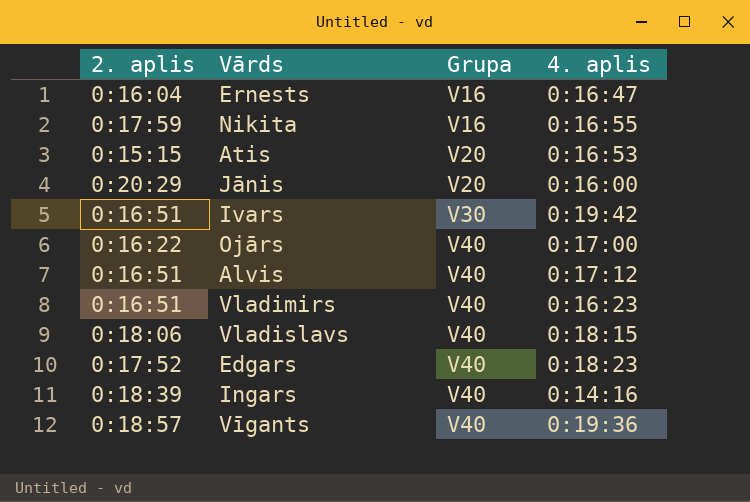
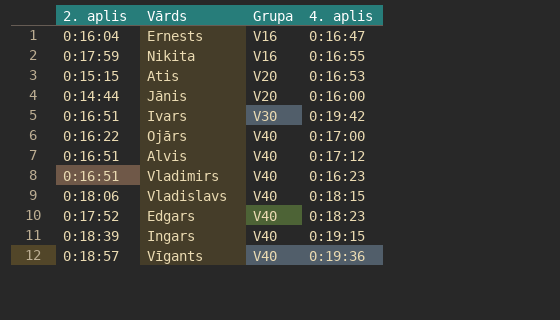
Jānis | 2. aplis: 0:20:29 -> 0:14:44
Ingars | 4. aplis: 0:14:16 -> 0:19:15

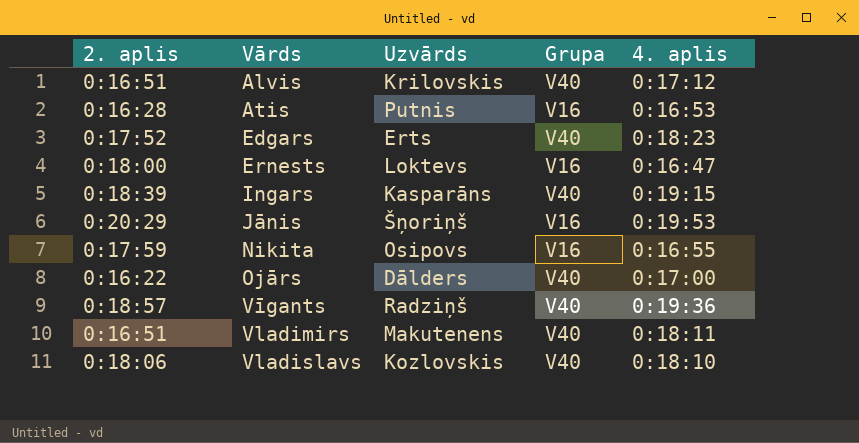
row order: Grupa ascending -> Vārds ascending
column Uzvārds | position: none -> 3
row Ivars: 0:16:51 | V30 | 0:19:42 -> none
Atis | 2. aplis: 0:15:15 -> 0:16:28
Atis | Grupa: V20 -> V16
Ernests | 2. aplis: 0:16:04 -> 0:18:00
Jānis | 2. aplis: 0:14:44 -> 0:20:29
Jānis | Grupa: V20 -> V16
Jānis | 4. aplis: 0:16:00 -> 0:19:53
Vladimirs | 4. aplis: 0:16:23 -> 0:18:11
Vladislavs | 4. aplis: 0:18:15 -> 0:18:10

